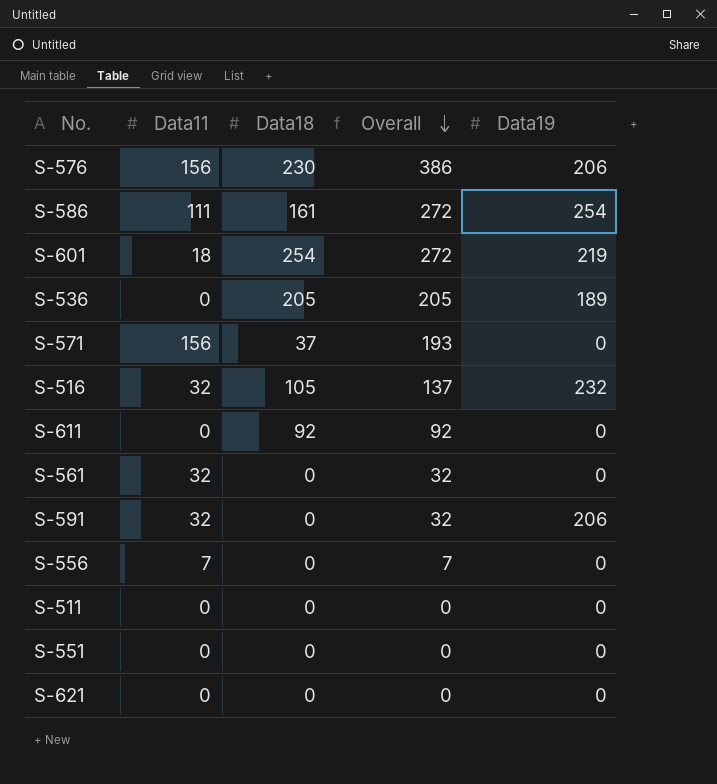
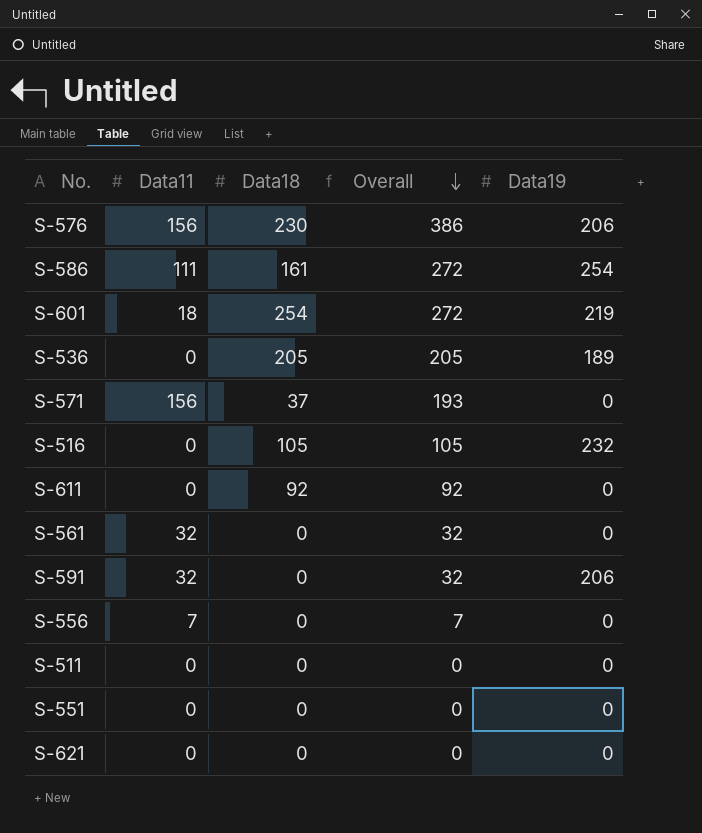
S-516 | Data11: 32 -> 0
S-516 | Overall: 137 -> 105

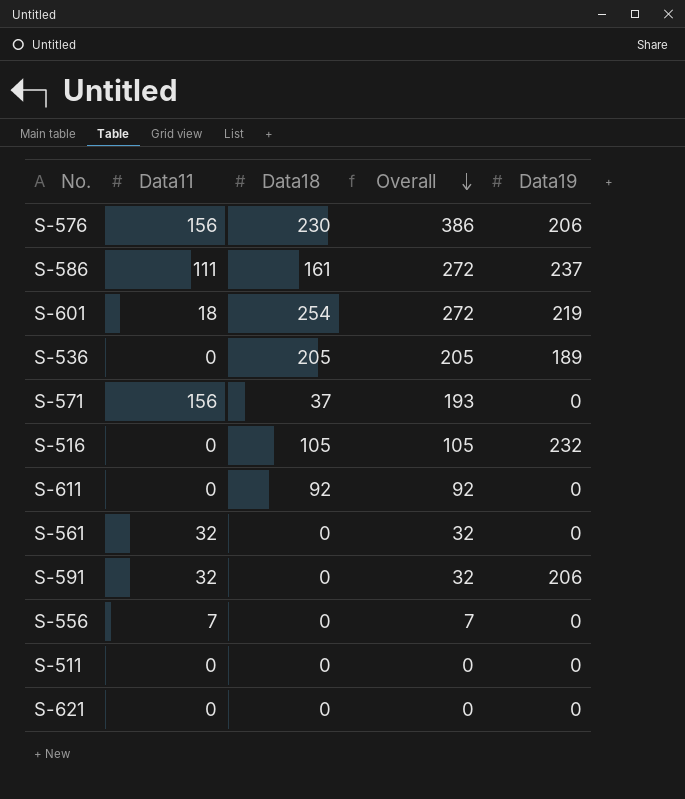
row S-551: 0 | 0 | 0 | 0 -> none
S-586 | Data19: 254 -> 237

